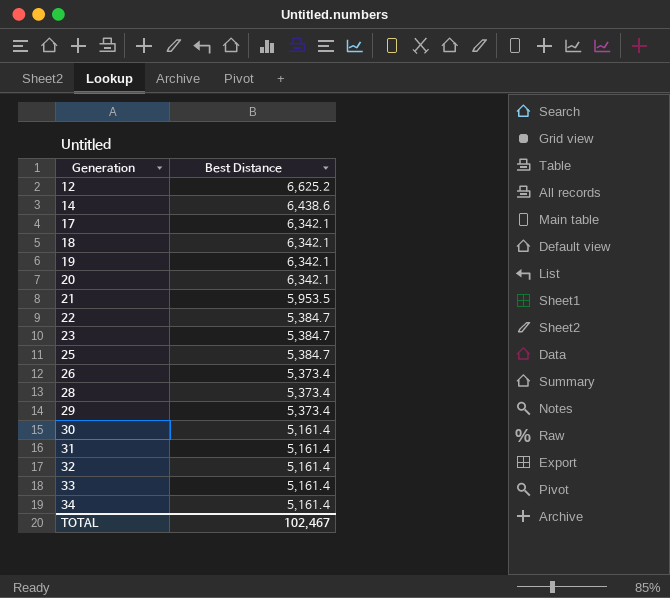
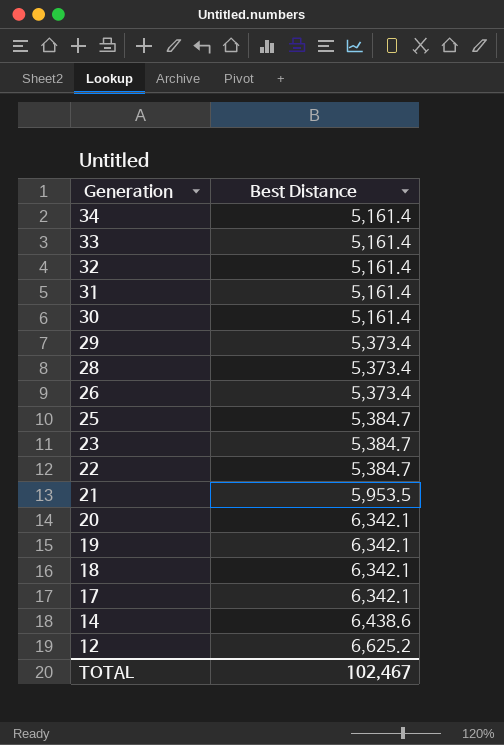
row order: Generation ascending -> Generation descending

